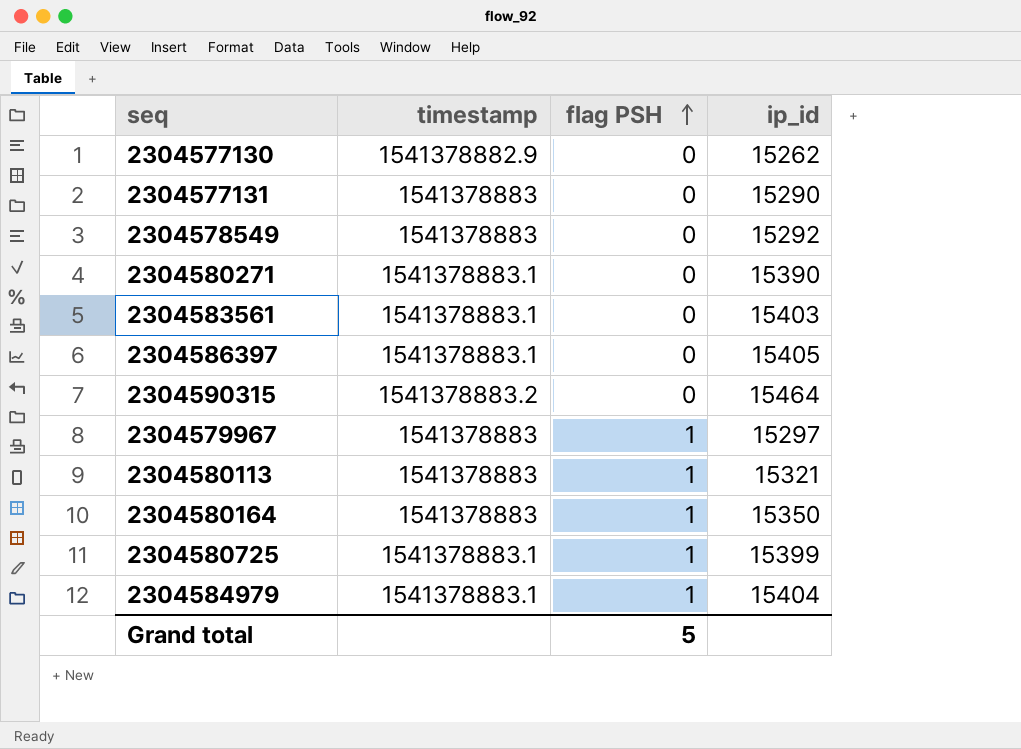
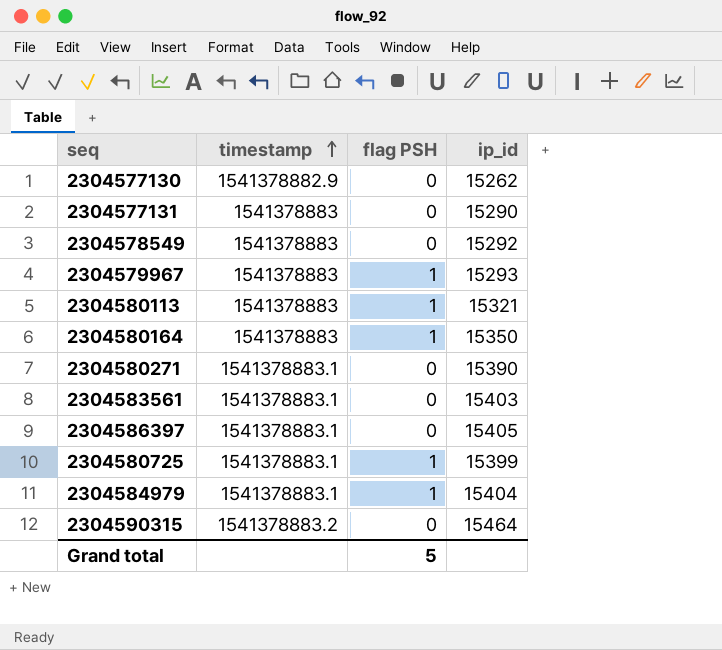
row order: flag PSH ascending -> timestamp ascending
2304579967 | ip_id: 15297 -> 15293

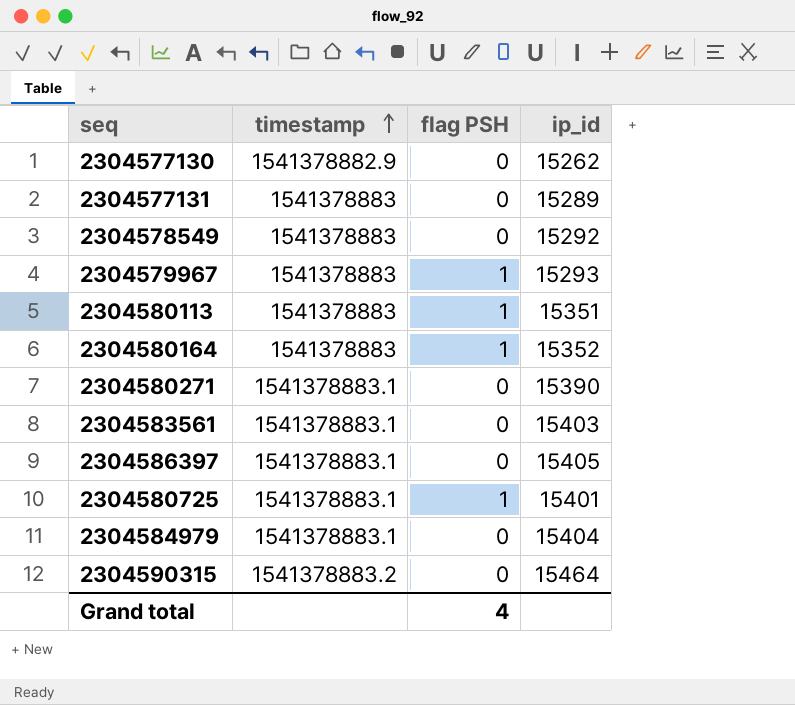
2304577131 | ip_id: 15290 -> 15289
2304580113 | ip_id: 15321 -> 15351
2304580164 | ip_id: 15350 -> 15352
2304580725 | ip_id: 15399 -> 15401
2304584979 | flag PSH: 1 -> 0
Grand total | flag PSH: 5 -> 4

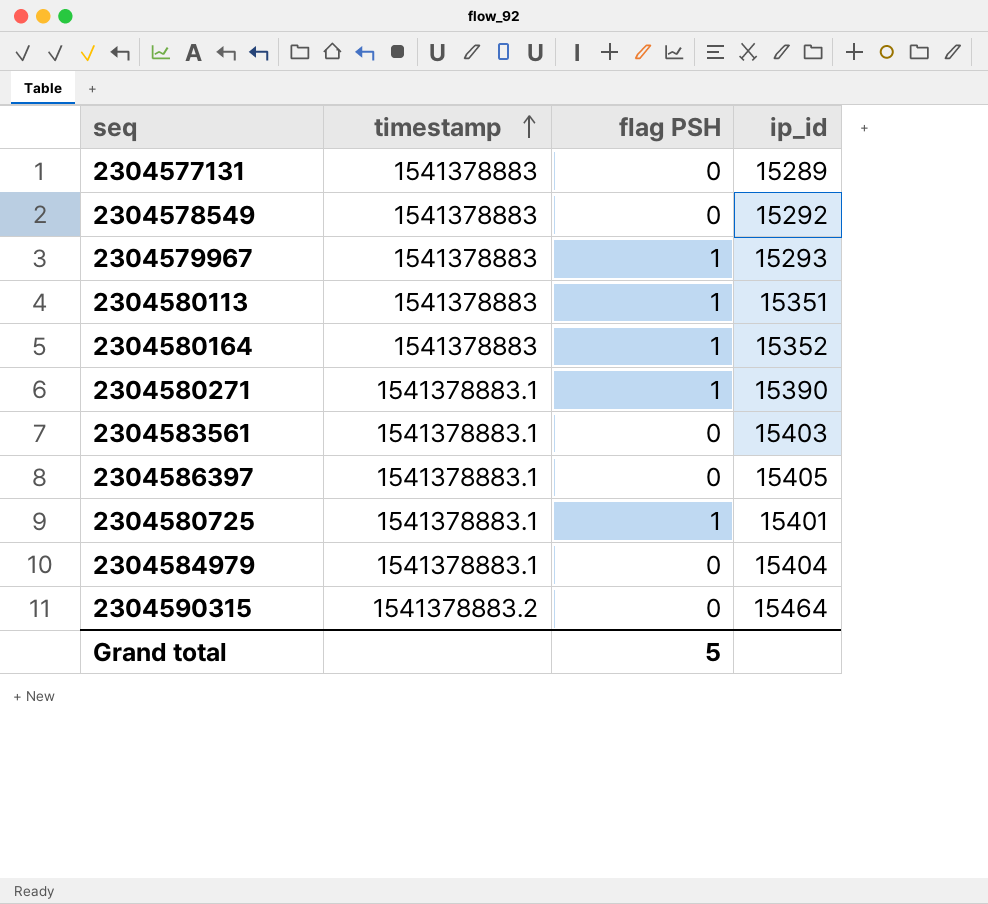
row 2304577130: 1541378882.9 | 0 | 15262 -> none
2304580271 | flag PSH: 0 -> 1
Grand total | flag PSH: 4 -> 5

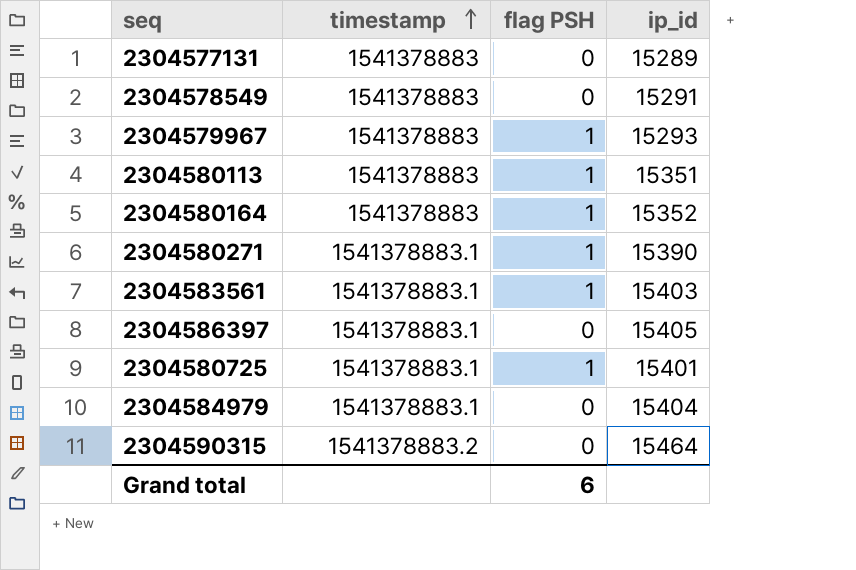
2304578549 | ip_id: 15292 -> 15291
2304583561 | flag PSH: 0 -> 1
Grand total | flag PSH: 5 -> 6

